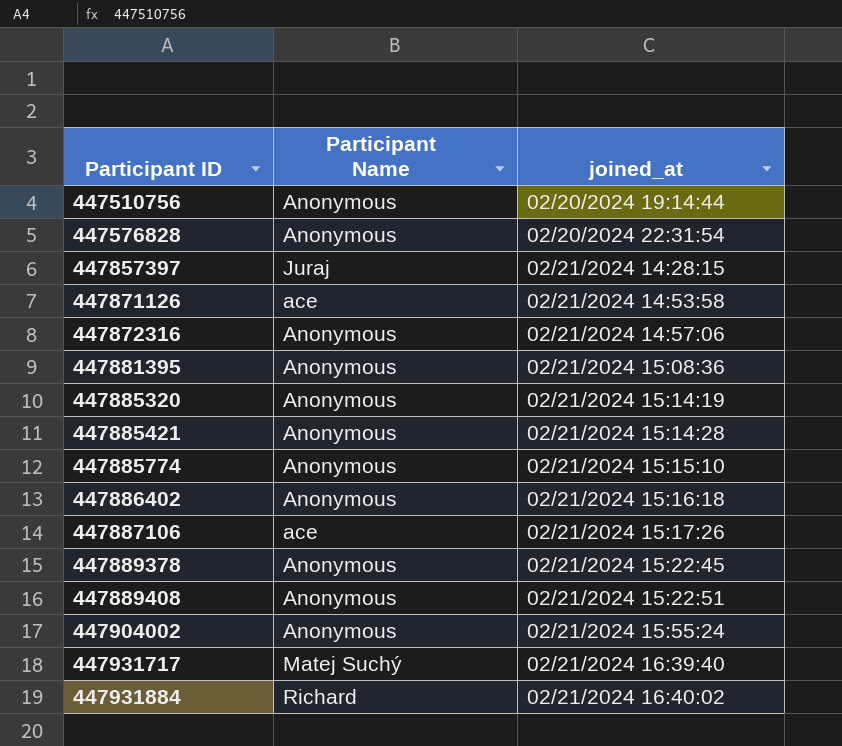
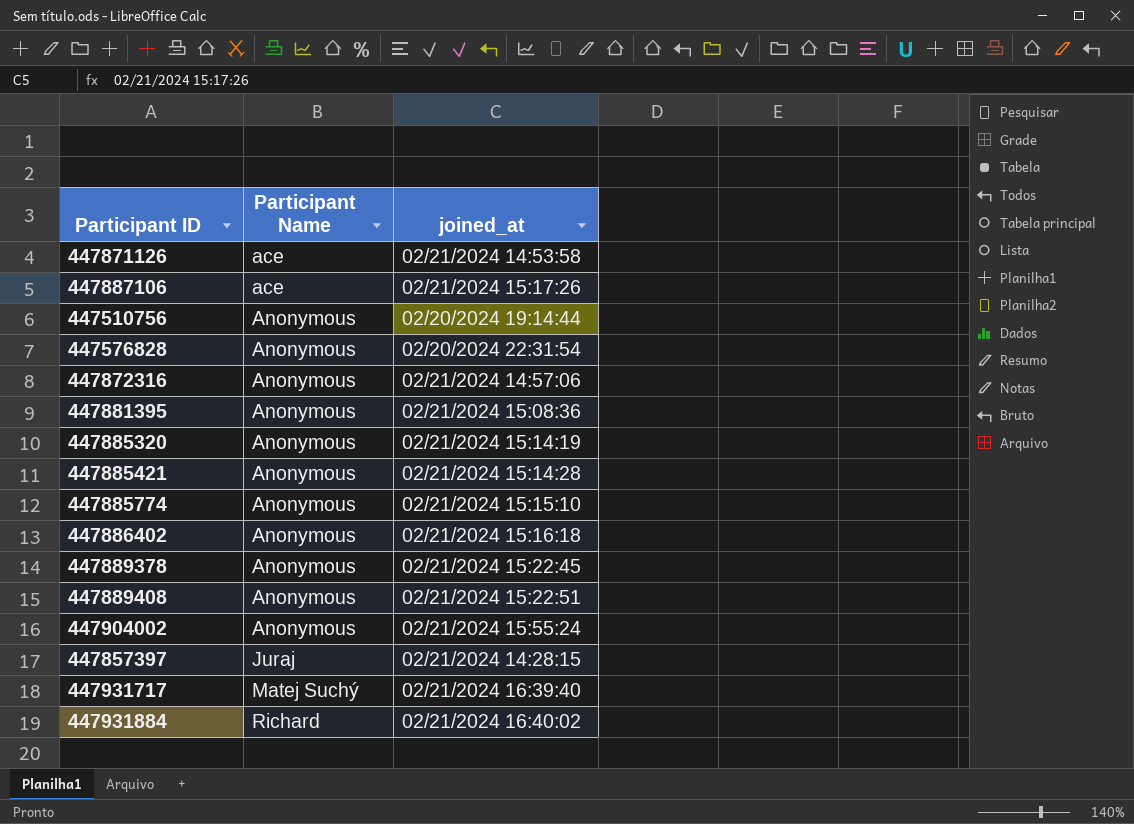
row order: Participant ID ascending -> Participant Name ascending

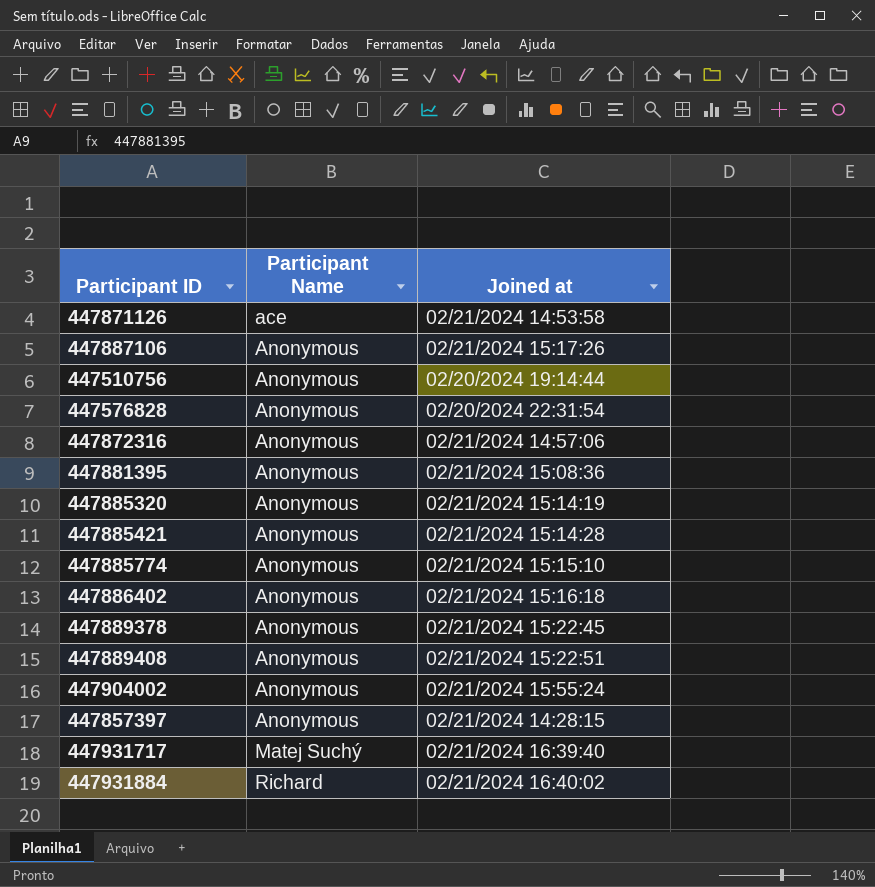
column name: joined_at -> Joined at
447887106 | Participant Name: ace -> Anonymous
447857397 | Participant Name: Juraj -> Anonymous

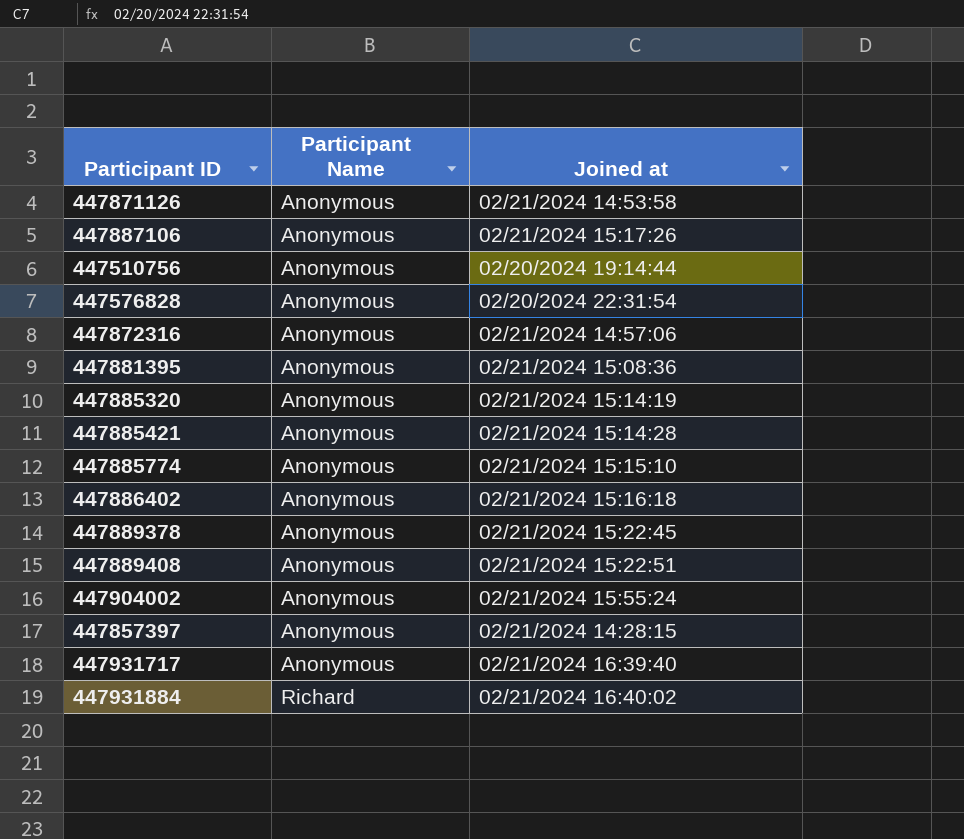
447871126 | Participant Name: ace -> Anonymous
447931717 | Participant Name: Matej Suchý -> Anonymous

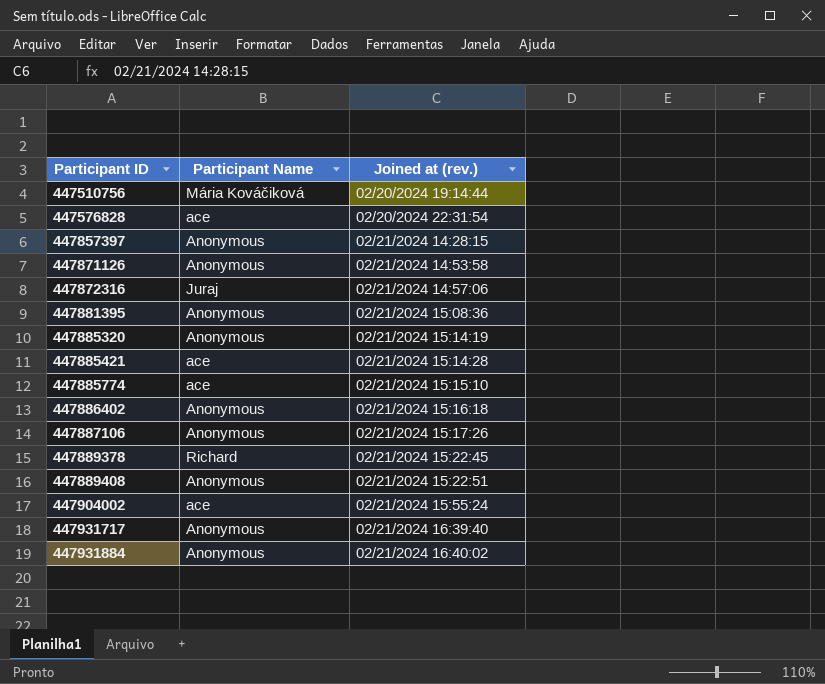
row order: Participant Name ascending -> Participant ID ascending
column name: Joined at -> Joined at (rev.)
447510756 | Participant Name: Anonymous -> Mária Kováčiková
447576828 | Participant Name: Anonymous -> ace
447872316 | Participant Name: Anonymous -> Juraj
447885421 | Participant Name: Anonymous -> ace
447885774 | Participant Name: Anonymous -> ace
447889378 | Participant Name: Anonymous -> Richard
447904002 | Participant Name: Anonymous -> ace
447931884 | Participant Name: Richard -> Anonymous

